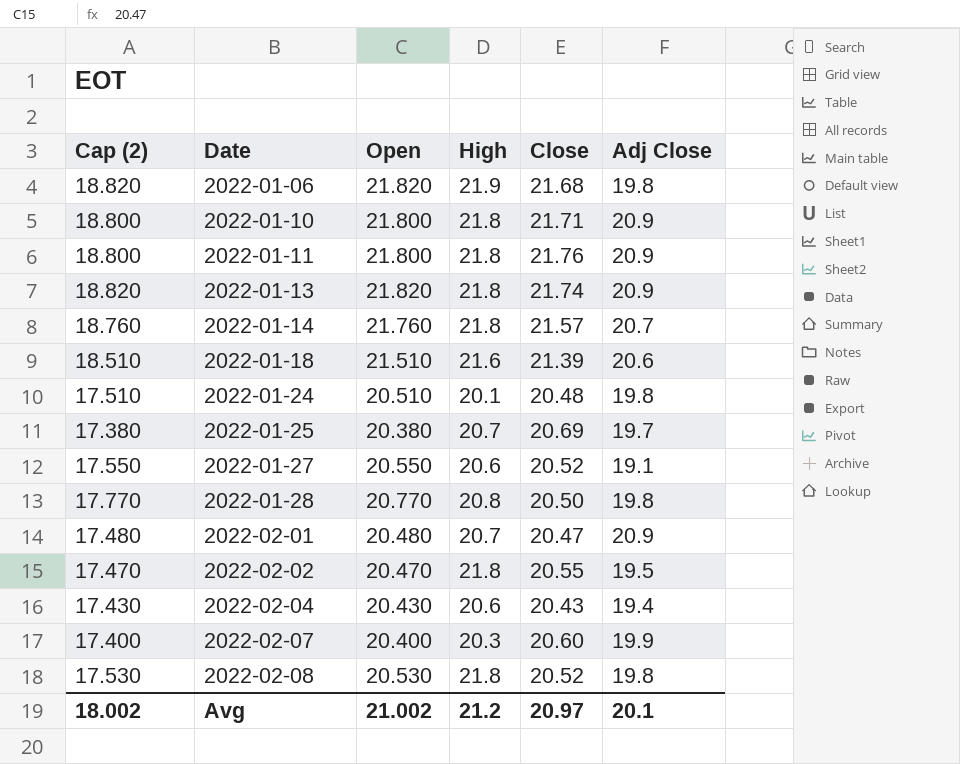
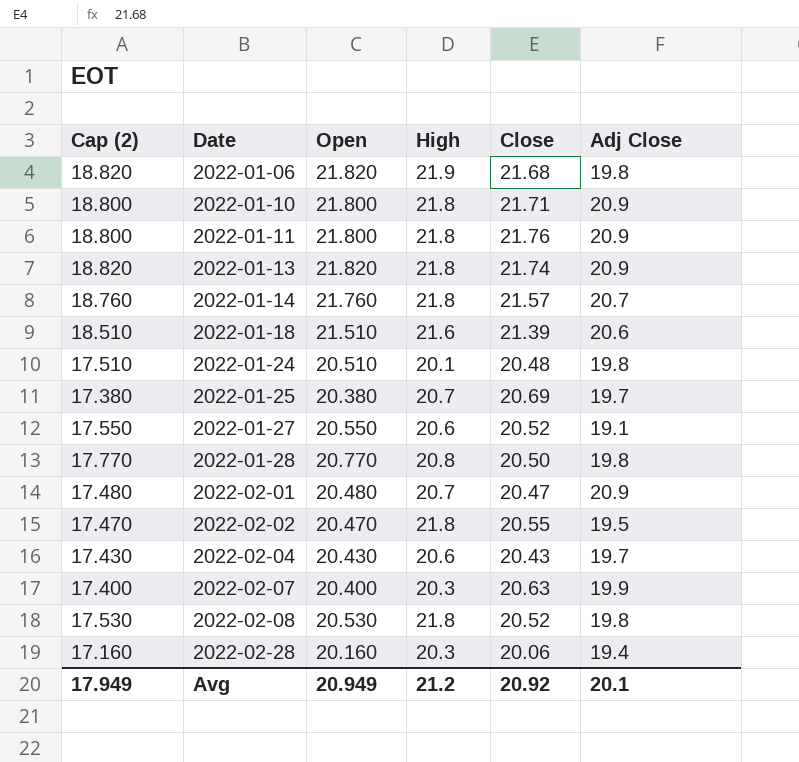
2022-02-04 | Adj Close: 19.4 -> 19.7
2022-02-07 | Close: 20.60 -> 20.63
row 2022-02-28: none -> 17.160 | 20.160 | 20.3 | 20.06 | 19.4
Avg | Cap (2): 18.002 -> 17.949
Avg | Open: 21.002 -> 20.949
Avg | Close: 20.97 -> 20.92

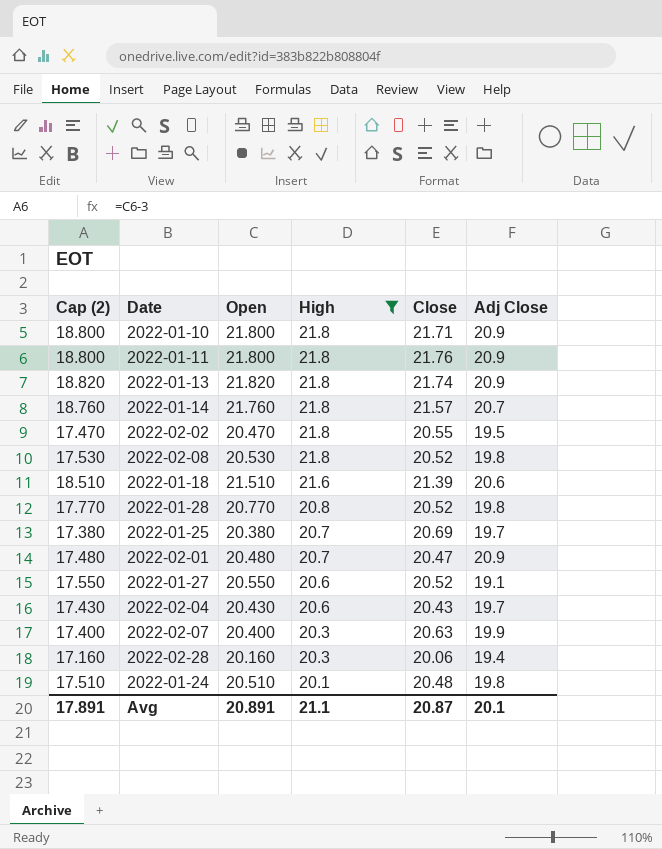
filter: none -> High != 21.9
row order: Date ascending -> High descending
2022-01-28 | Close: 20.50 -> 20.52
Avg | Cap (2): 17.949 -> 17.891
Avg | Open: 20.949 -> 20.891
Avg | High: 21.2 -> 21.1
Avg | Close: 20.92 -> 20.87

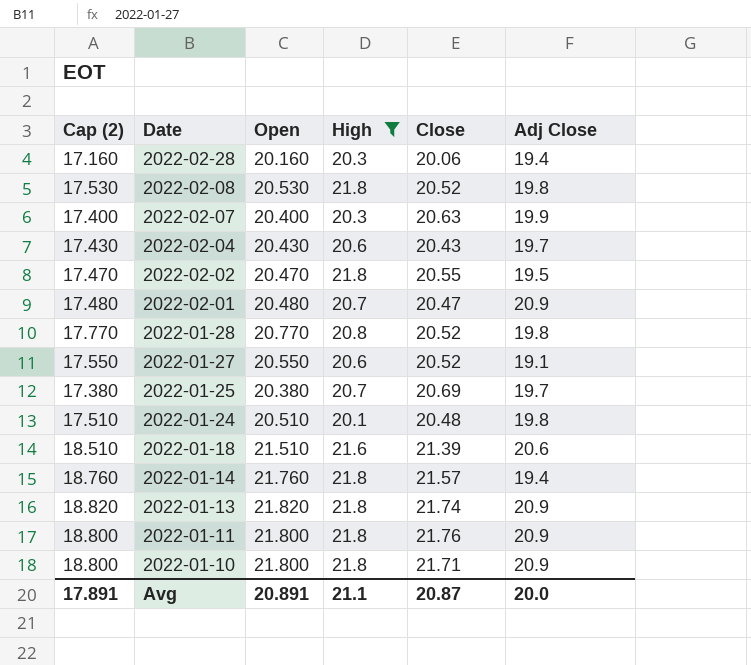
row order: High descending -> Date descending
2022-01-14 | Adj Close: 20.7 -> 19.4
Avg | Adj Close: 20.1 -> 20.0

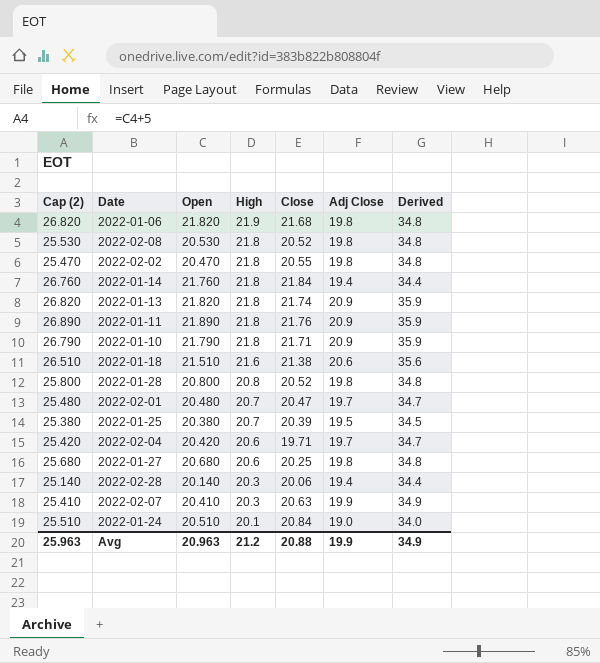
filter: High != 21.9 -> none
row order: Date descending -> High descending
column Cap (2) | formula: [Open] - 3 -> [Open] + 5
column Derived | formula: none -> [Adj Close] + 15
2022-02-02 | Adj Close: 19.5 -> 19.8
2022-01-14 | Close: 21.57 -> 21.84
2022-01-11 | Open: 21.800 -> 21.890
2022-01-10 | Open: 21.800 -> 21.790
2022-01-18 | Close: 21.39 -> 21.38
2022-01-28 | Open: 20.770 -> 20.800
2022-02-01 | Adj Close: 20.9 -> 19.7
2022-01-25 | Close: 20.69 -> 20.39
2022-01-25 | Adj Close: 19.7 -> 19.5
2022-02-04 | Open: 20.430 -> 20.420
2022-02-04 | Close: 20.43 -> 19.71
2022-01-27 | Open: 20.550 -> 20.680
2022-01-27 | Close: 20.52 -> 20.25
2022-01-27 | Adj Close: 19.1 -> 19.8
2022-02-28 | Open: 20.160 -> 20.140
2022-02-07 | Open: 20.400 -> 20.410
2022-01-24 | Close: 20.48 -> 20.84
2022-01-24 | Adj Close: 19.8 -> 19.0
Avg | Cap (2): 17.891 -> 25.963
Avg | Open: 20.891 -> 20.963
Avg | High: 21.1 -> 21.2
Avg | Close: 20.87 -> 20.88
Avg | Adj Close: 20.0 -> 19.9

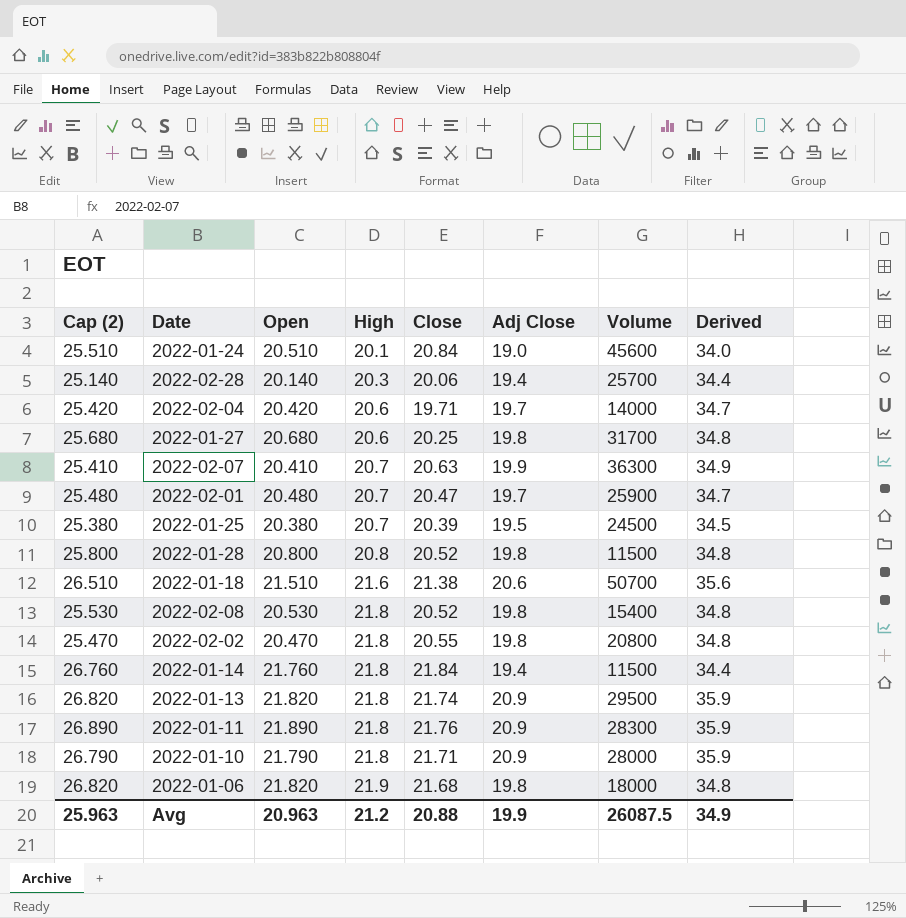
row order: High descending -> High ascending
column Volume | position: none -> 7
2022-02-07 | High: 20.3 -> 20.7

